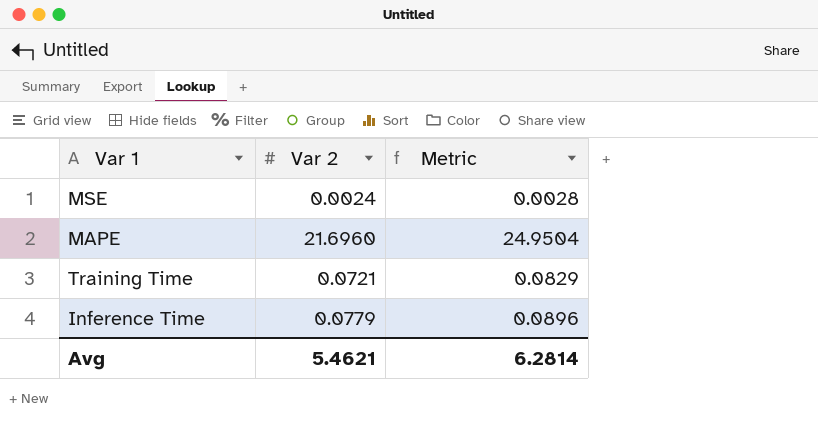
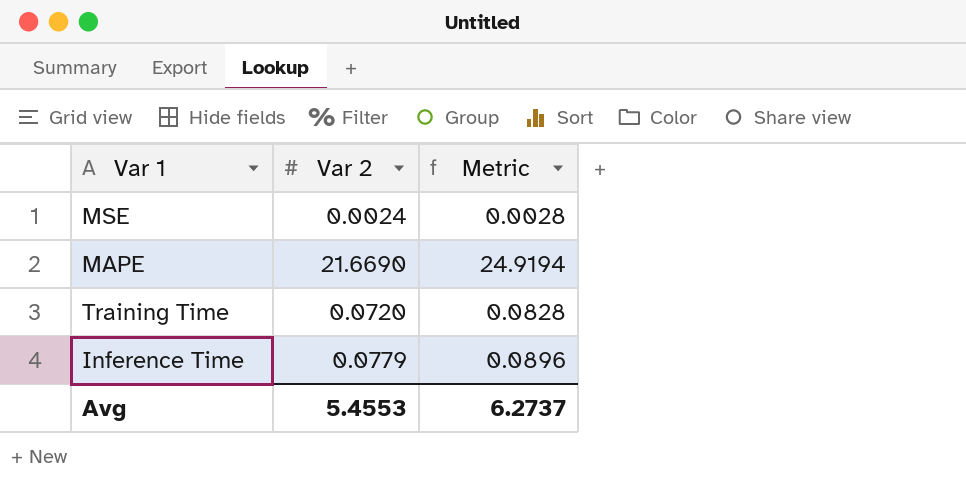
MAPE | Var 2: 21.6960 -> 21.6690
MAPE | Metric: 24.9504 -> 24.9194
Training Time | Var 2: 0.0721 -> 0.0720
Training Time | Metric: 0.0829 -> 0.0828
Avg | Var 2: 5.4621 -> 5.4553
Avg | Metric: 6.2814 -> 6.2737

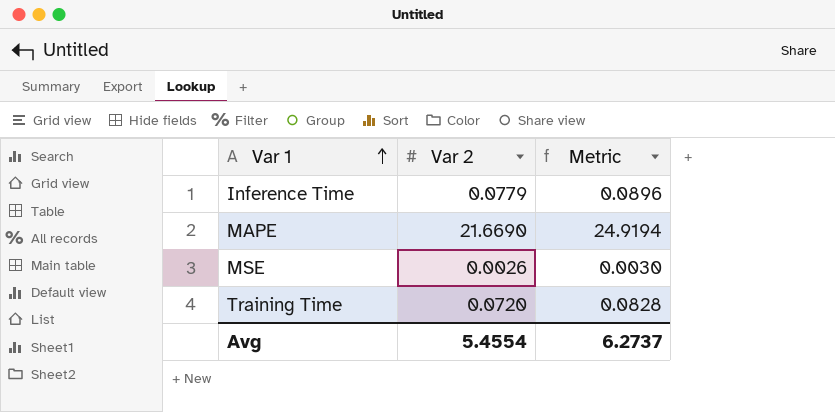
row order: none -> Var 1 ascending
MSE | Var 2: 0.0024 -> 0.0026
MSE | Metric: 0.0028 -> 0.0030
Avg | Var 2: 5.4553 -> 5.4554

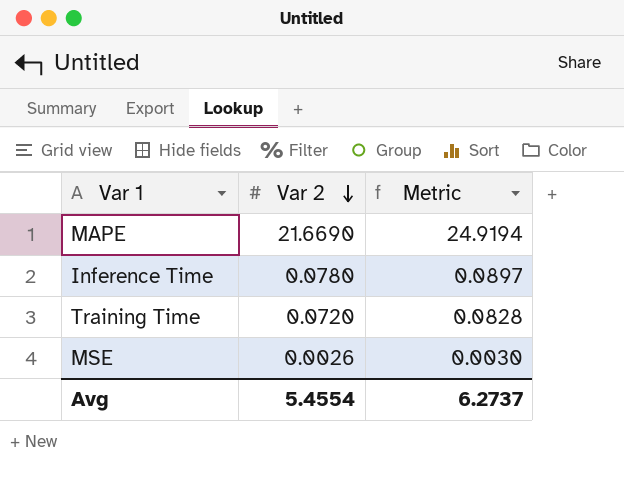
row order: Var 1 ascending -> Var 2 descending
Inference Time | Var 2: 0.0779 -> 0.0780
Inference Time | Metric: 0.0896 -> 0.0897

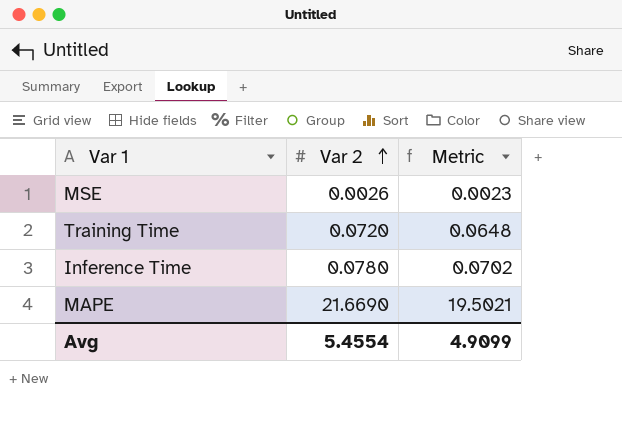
row order: Var 2 descending -> Var 2 ascending
column Metric | formula: [Var 2] * 1.15 -> [Var 2] * 0.9
Avg | Metric: 6.2737 -> 4.9099

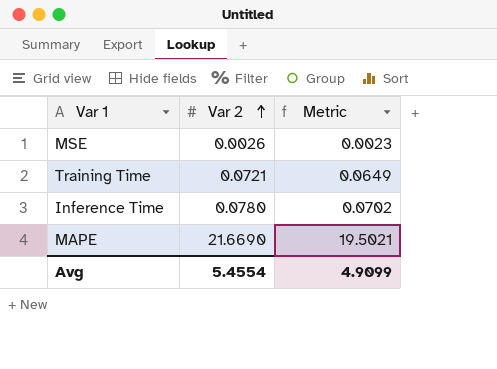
Training Time | Var 2: 0.0720 -> 0.0721
Training Time | Metric: 0.0648 -> 0.0649

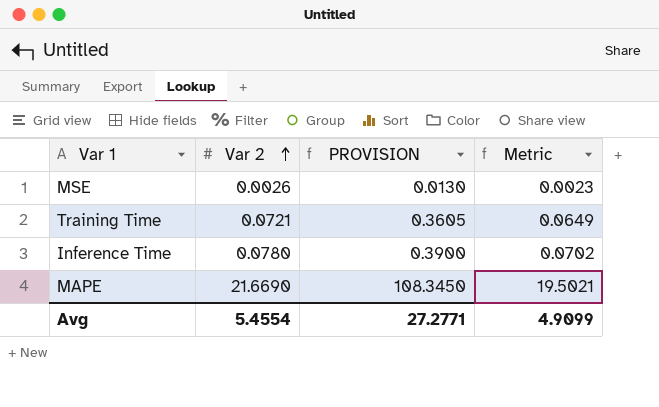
column PROVISION | formula: none -> [Var 2] * 5

